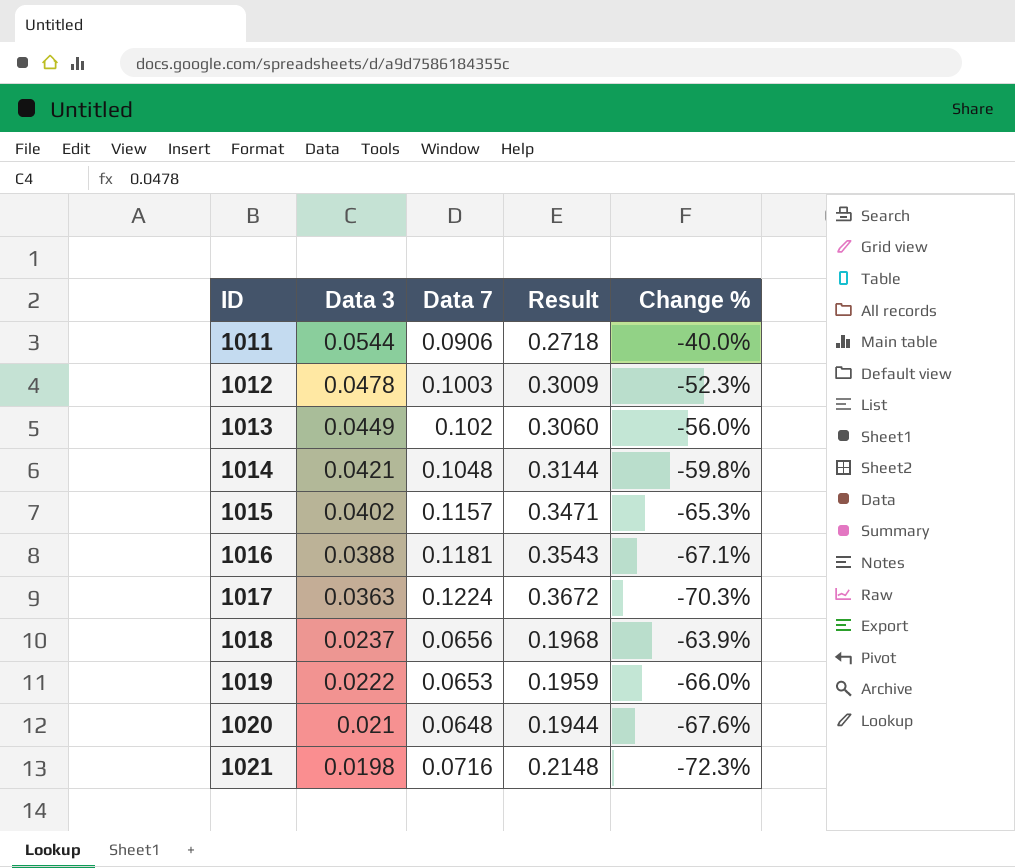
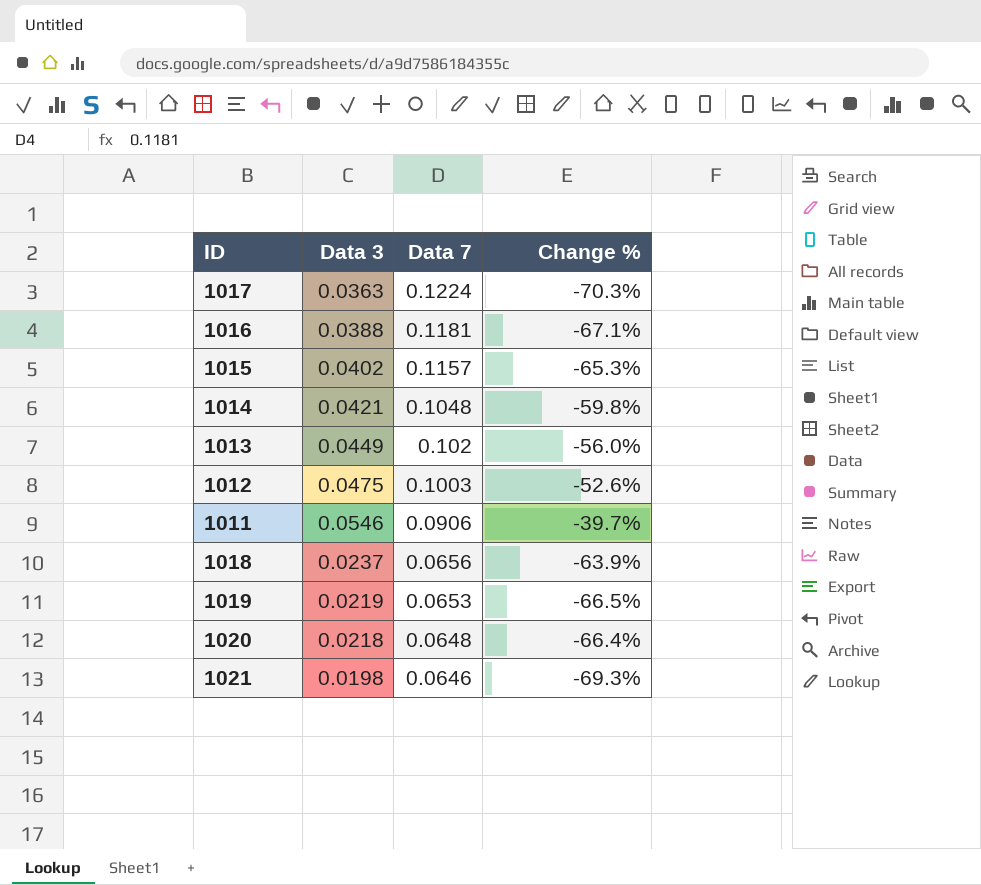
row order: ID ascending -> Data 7 descending
column Result | formula: [Data 7] * 3 -> none
1012 | Data 3: 0.0478 -> 0.0475
1012 | Change %: -52.3% -> -52.6%
1011 | Data 3: 0.0544 -> 0.0546
1011 | Change %: -40.0% -> -39.7%
1019 | Data 3: 0.0222 -> 0.0219
1019 | Change %: -66.0% -> -66.5%
1020 | Data 3: 0.021 -> 0.0218
1020 | Change %: -67.6% -> -66.4%
1021 | Data 7: 0.0716 -> 0.0646
1021 | Change %: -72.3% -> -69.3%

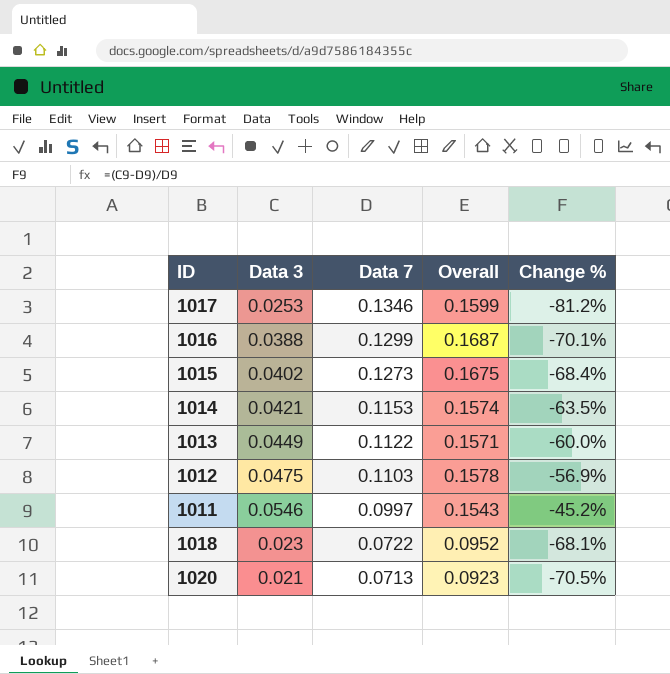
column Overall | formula: none -> [Data 3] + [Data 7]
row 1019: 0.0219 | 0.0653 | -66.5% -> none
row 1021: 0.0198 | 0.0646 | -69.3% -> none
1017 | Data 3: 0.0363 -> 0.0253
1017 | Data 7: 0.1224 -> 0.1346
1017 | Change %: -70.3% -> -81.2%
1016 | Data 7: 0.1181 -> 0.1299
1016 | Change %: -67.1% -> -70.1%
1015 | Data 7: 0.1157 -> 0.1273
1015 | Change %: -65.3% -> -68.4%
1014 | Data 7: 0.1048 -> 0.1153
1014 | Change %: -59.8% -> -63.5%
1013 | Data 7: 0.102 -> 0.1122
1013 | Change %: -56.0% -> -60.0%
1012 | Data 7: 0.1003 -> 0.1103
1012 | Change %: -52.6% -> -56.9%
1011 | Data 7: 0.0906 -> 0.0997
1011 | Change %: -39.7% -> -45.2%
1018 | Data 3: 0.0237 -> 0.023
1018 | Data 7: 0.0656 -> 0.0722
1018 | Change %: -63.9% -> -68.1%
1020 | Data 3: 0.0218 -> 0.021
1020 | Data 7: 0.0648 -> 0.0713
1020 | Change %: -66.4% -> -70.5%

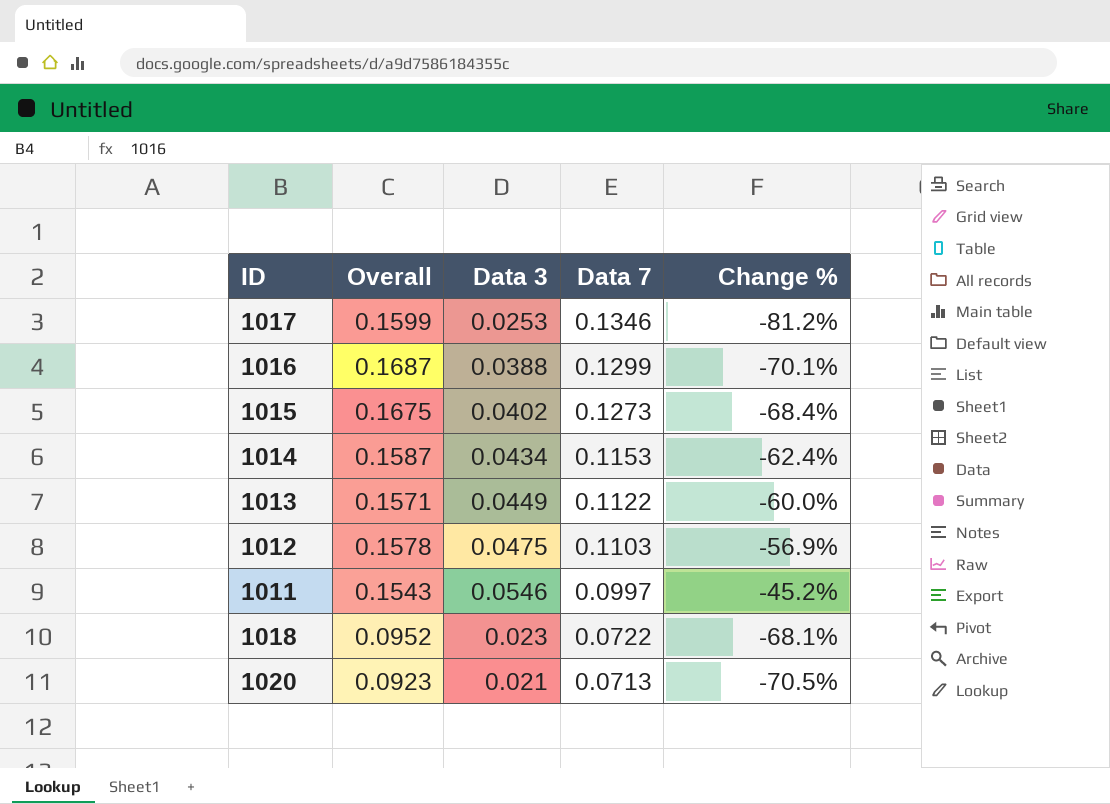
column Overall | position: 4 -> 2
1014 | Overall: 0.1574 -> 0.1587
1014 | Data 3: 0.0421 -> 0.0434
1014 | Change %: -63.5% -> -62.4%

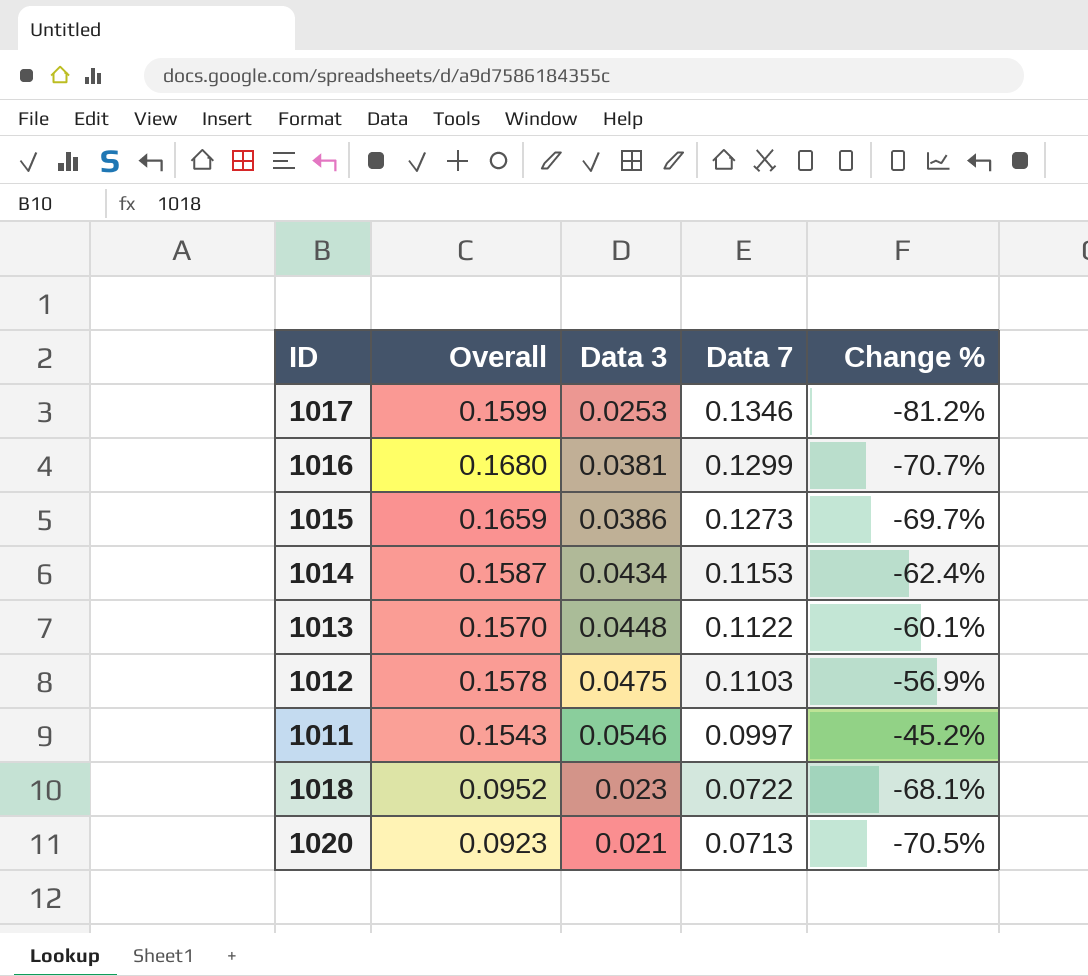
1016 | Overall: 0.1687 -> 0.1680
1016 | Data 3: 0.0388 -> 0.0381
1016 | Change %: -70.1% -> -70.7%
1015 | Overall: 0.1675 -> 0.1659
1015 | Data 3: 0.0402 -> 0.0386
1015 | Change %: -68.4% -> -69.7%
1013 | Overall: 0.1571 -> 0.1570
1013 | Data 3: 0.0449 -> 0.0448
1013 | Change %: -60.0% -> -60.1%

